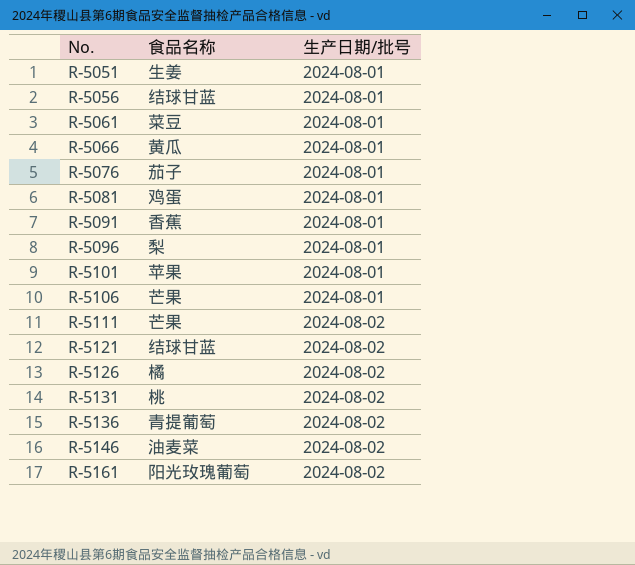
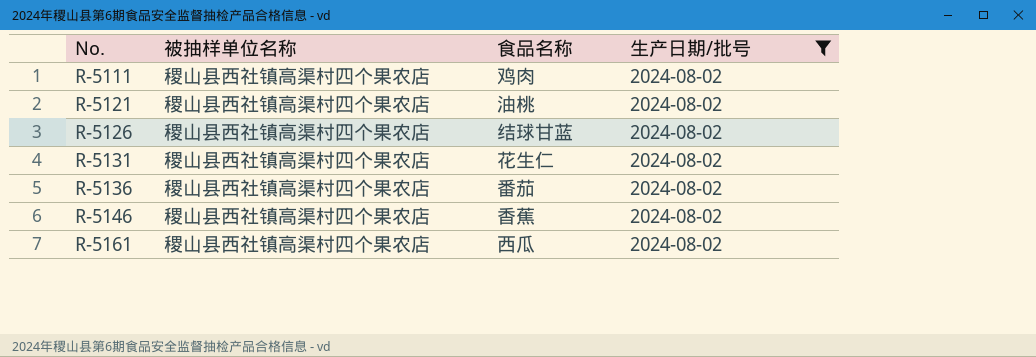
filter: none -> 生产日期/批号 = 2024-08-02
column 被抽样单位名称 | position: none -> 2
R-5111 | 食品名称: 芒果 -> 鸡肉
R-5121 | 食品名称: 结球甘蓝 -> 油桃
R-5126 | 食品名称: 橘 -> 结球甘蓝
R-5131 | 食品名称: 桃 -> 花生仁
R-5136 | 食品名称: 青提葡萄 -> 番茄
R-5146 | 食品名称: 油麦菜 -> 香蕉
R-5161 | 食品名称: 阳光玫瑰葡萄 -> 西瓜

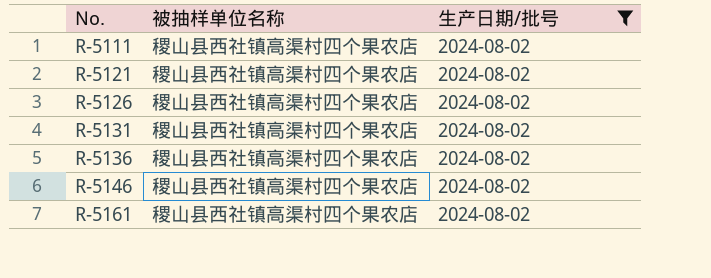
column 食品名称 | position: 3 -> none

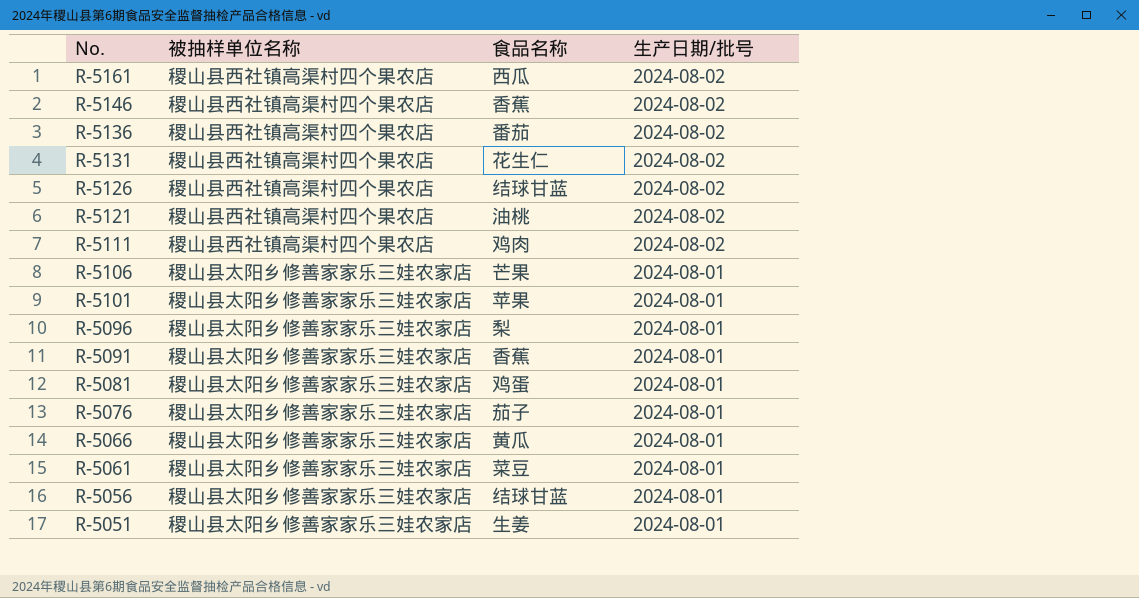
filter: 生产日期/批号 = 2024-08-02 -> none
row order: No. ascending -> No. descending
column 食品名称 | position: none -> 3

